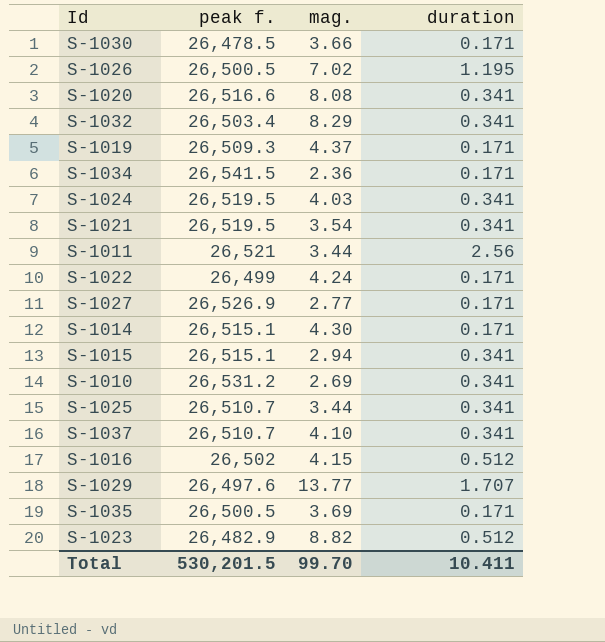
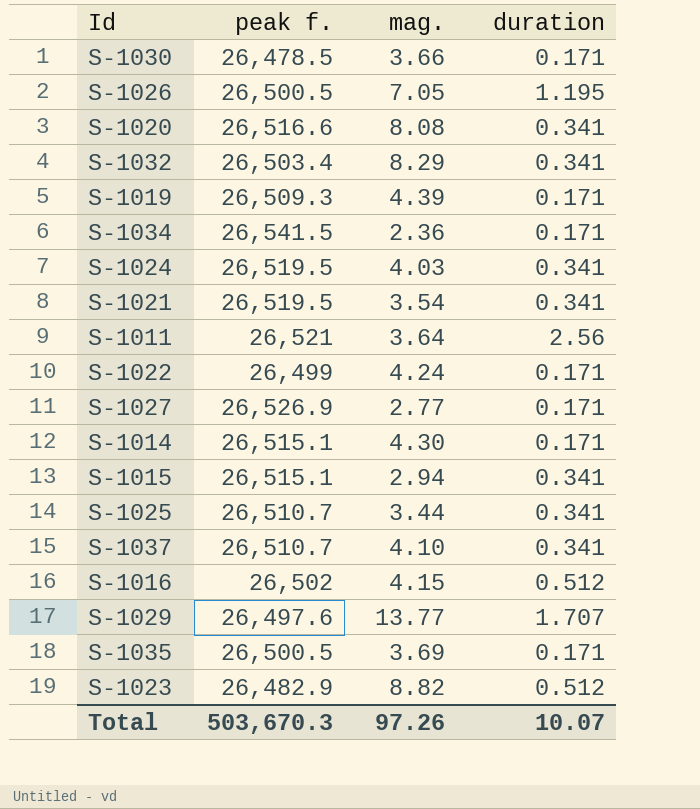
row S-1010: 26,531.2 | 2.69 | 0.341 -> none
S-1026 | mag.: 7.02 -> 7.05
S-1019 | mag.: 4.37 -> 4.39
S-1011 | mag.: 3.44 -> 3.64
Total | peak f.: 530,201.5 -> 503,670.3
Total | mag.: 99.70 -> 97.26
Total | duration: 10.411 -> 10.07

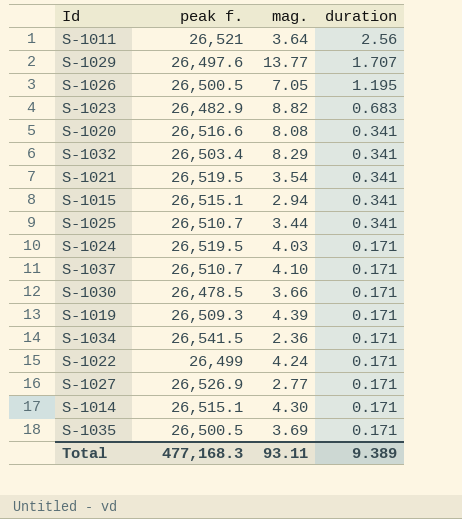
row order: none -> duration descending
row S-1016: 26,502 | 4.15 | 0.512 -> none
S-1023 | duration: 0.512 -> 0.683
S-1024 | duration: 0.341 -> 0.171
S-1037 | duration: 0.341 -> 0.171
Total | peak f.: 503,670.3 -> 477,168.3
Total | mag.: 97.26 -> 93.11
Total | duration: 10.07 -> 9.389

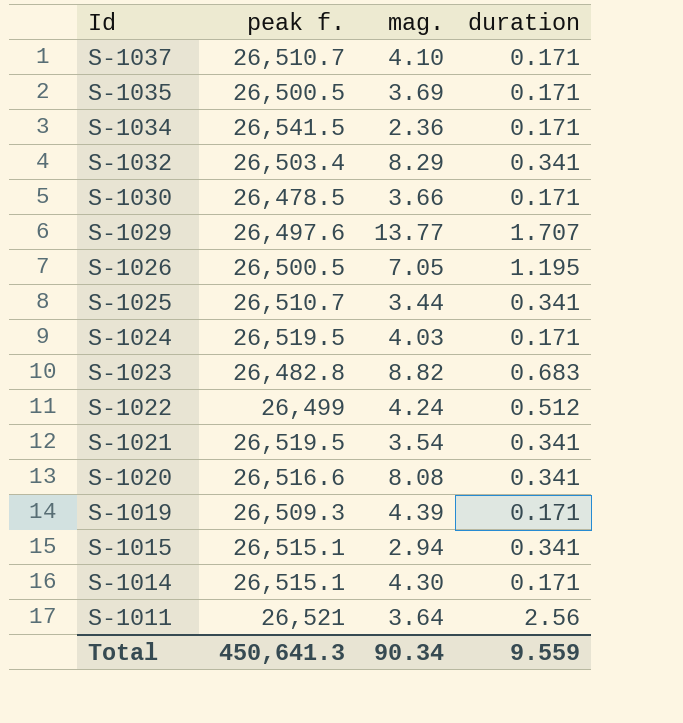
row order: duration descending -> Id descending
row S-1027: 26,526.9 | 2.77 | 0.171 -> none
S-1023 | peak f.: 26,482.9 -> 26,482.8
S-1022 | duration: 0.171 -> 0.512
Total | peak f.: 477,168.3 -> 450,641.3
Total | mag.: 93.11 -> 90.34
Total | duration: 9.389 -> 9.559

